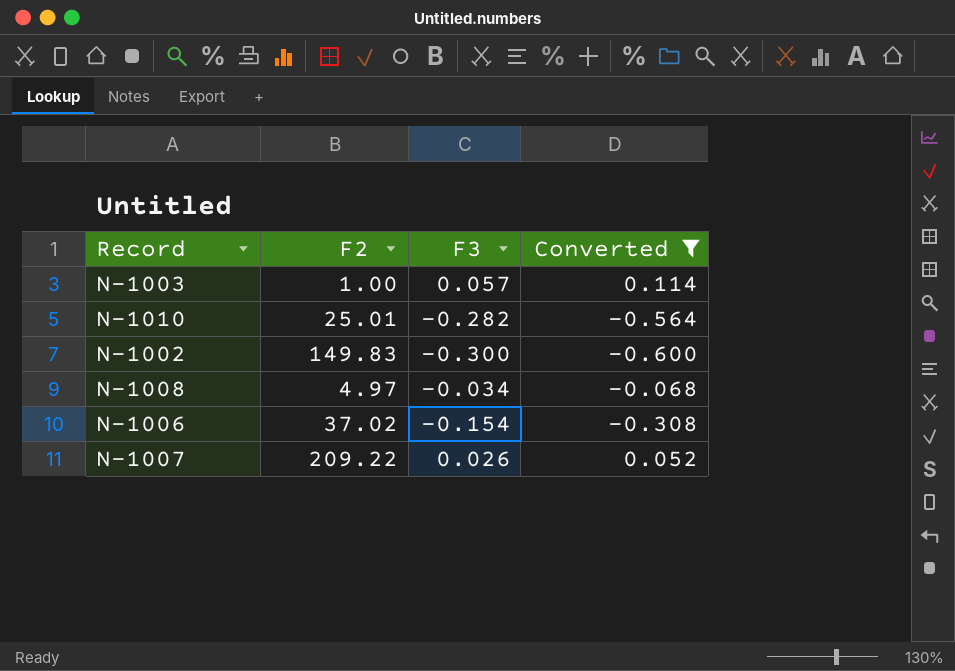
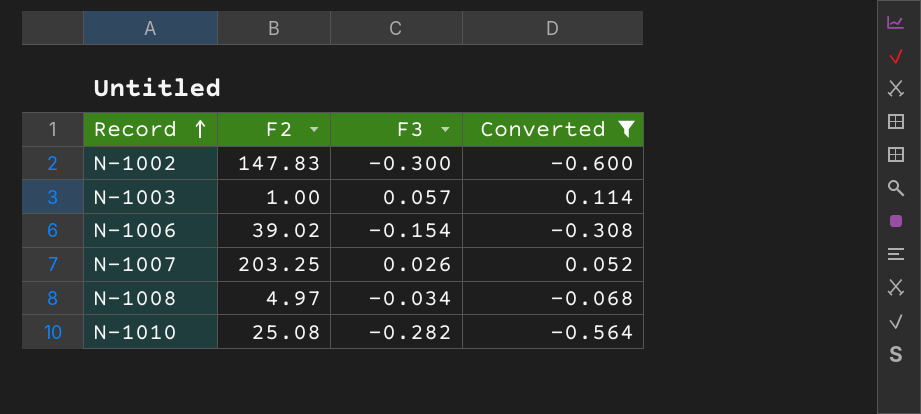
row order: none -> Record ascending
N-1002 | F2: 149.83 -> 147.83
N-1006 | F2: 37.02 -> 39.02
N-1007 | F2: 209.22 -> 203.25
N-1010 | F2: 25.01 -> 25.08

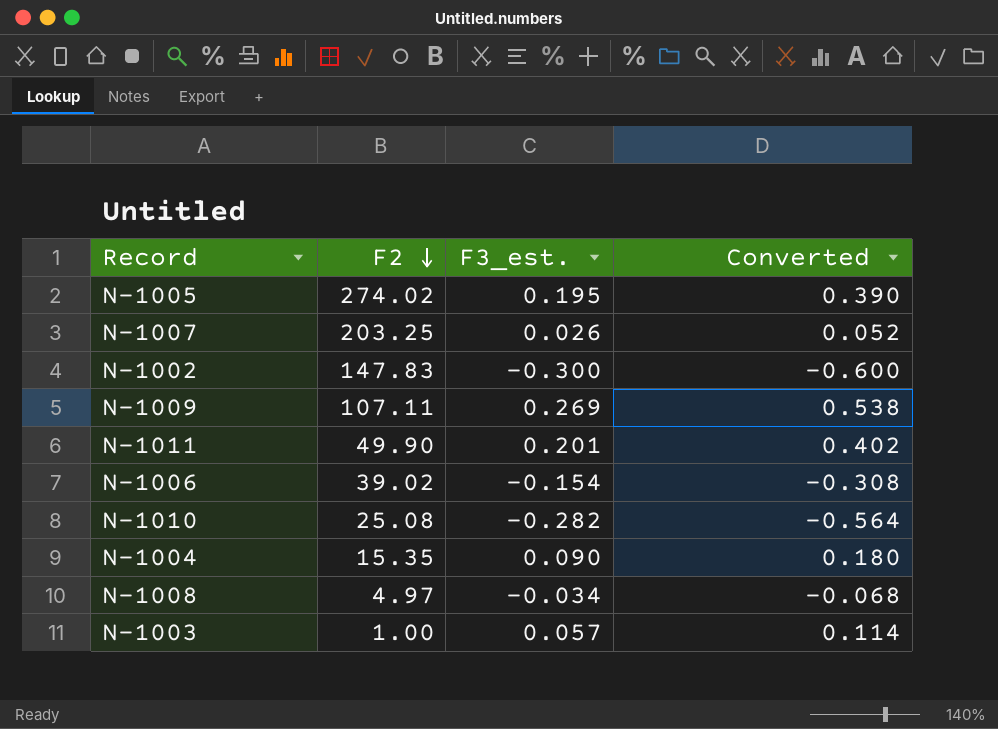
filter: Converted <= 0.114 -> none
row order: Record ascending -> F2 descending
column name: F3 -> F3_est.

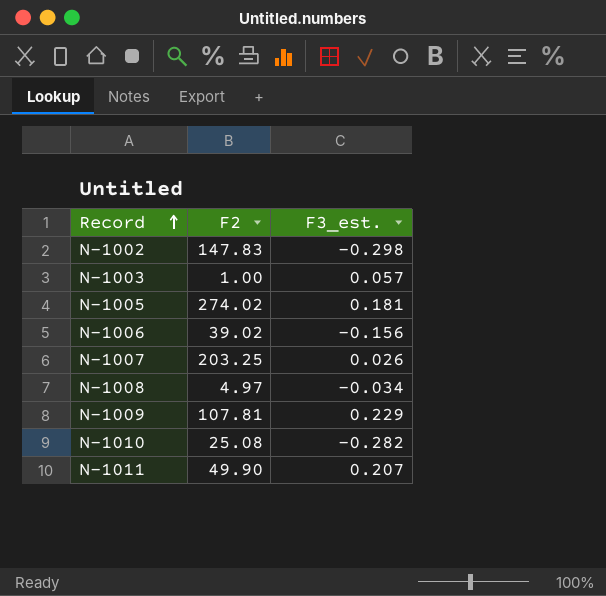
row order: F2 descending -> Record ascending
column Converted | formula: [F3_est.] * 2 -> none
row N-1004: 15.35 | 0.090 | 0.180 -> none
N-1002 | F3_est.: -0.300 -> -0.298
N-1005 | F3_est.: 0.195 -> 0.181
N-1006 | F3_est.: -0.154 -> -0.156
N-1009 | F2: 107.11 -> 107.81
N-1009 | F3_est.: 0.269 -> 0.229
N-1011 | F3_est.: 0.201 -> 0.207

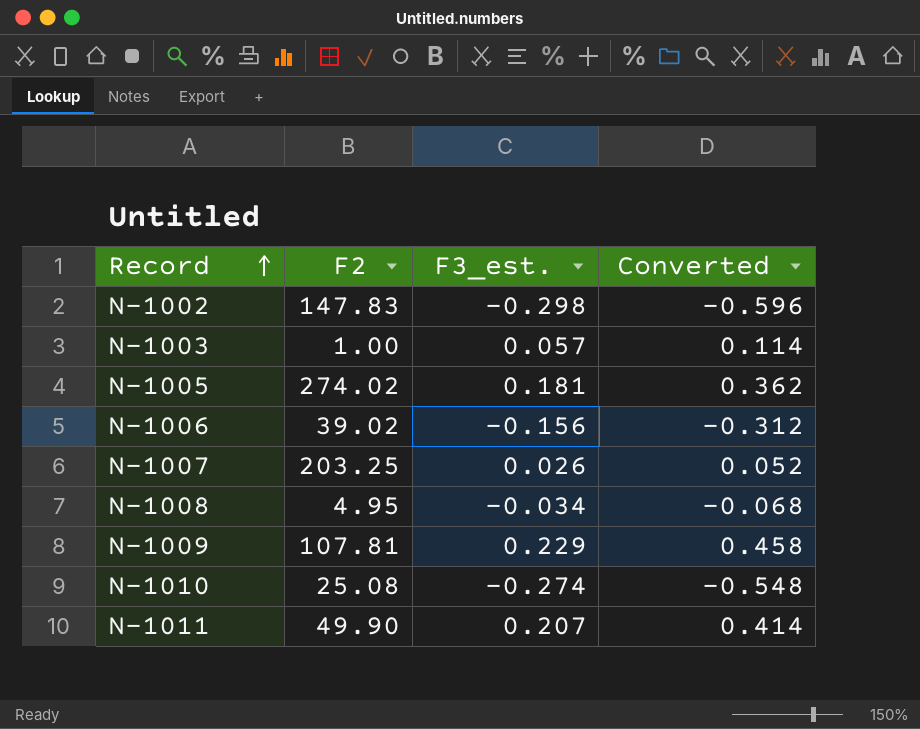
column Converted | formula: none -> [F3_est.] * 2
N-1008 | F2: 4.97 -> 4.95
N-1010 | F3_est.: -0.282 -> -0.274

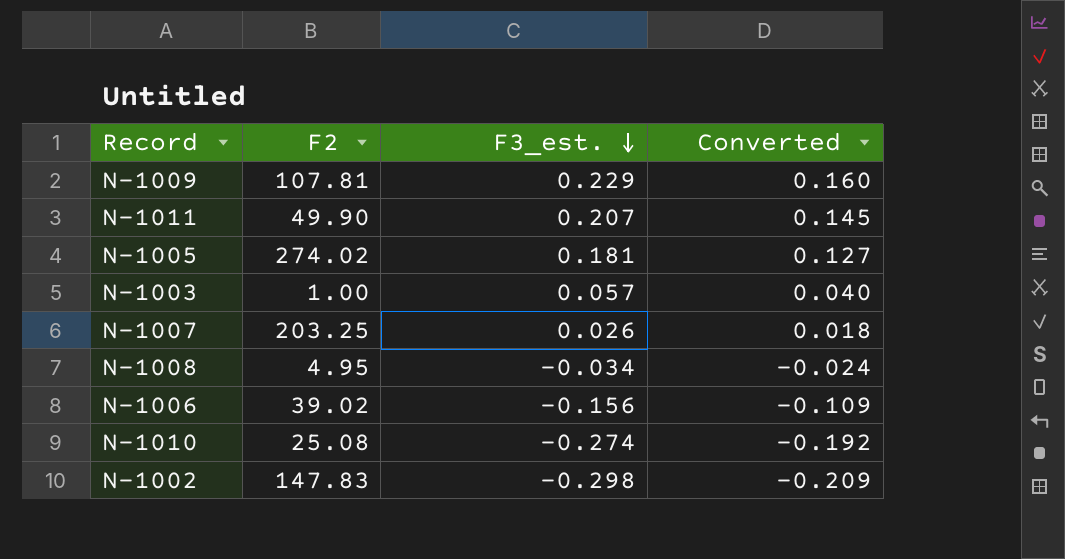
row order: Record ascending -> F3_est. descending
column Converted | formula: [F3_est.] * 2 -> [F3_est.] * 0.7

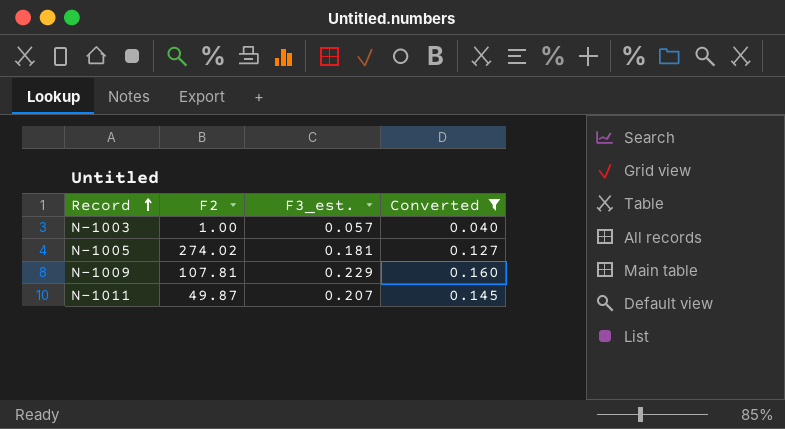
filter: none -> Converted >= 0.040
row order: F3_est. descending -> Record ascending
N-1011 | F2: 49.90 -> 49.87

